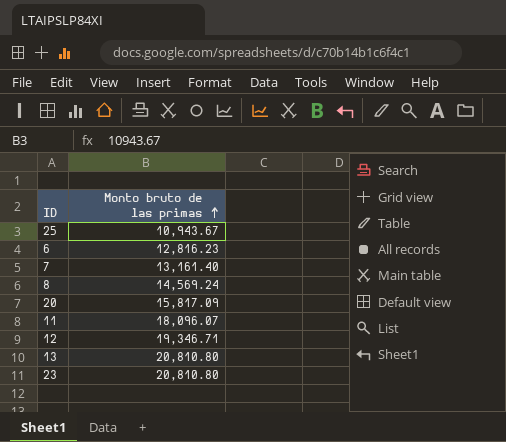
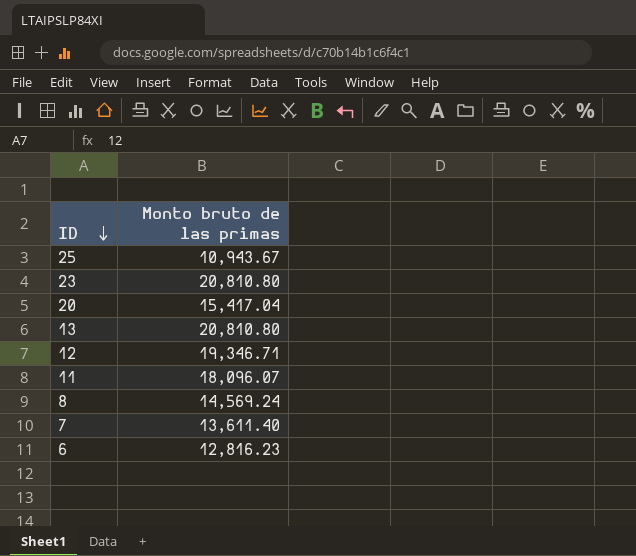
row order: Monto bruto de las primas ascending -> ID descending
20 | Monto bruto de las primas: 15,817.09 -> 15,417.04
7 | Monto bruto de las primas: 13,161.40 -> 13,611.40

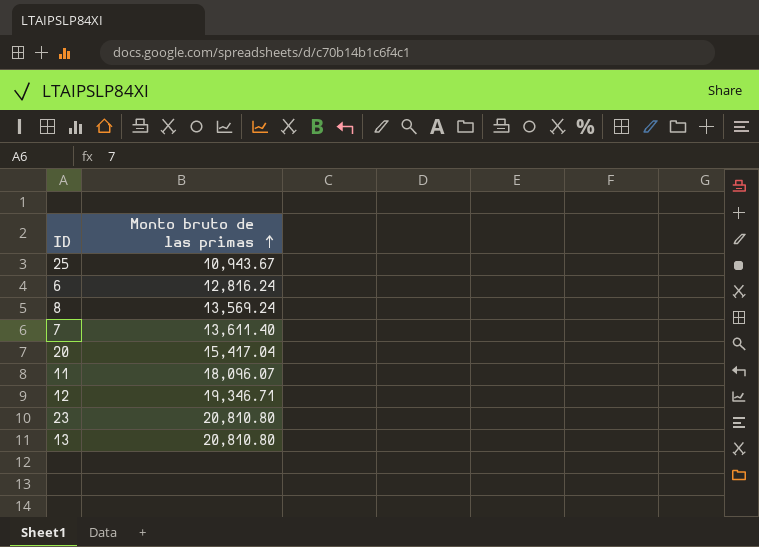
row order: ID descending -> Monto bruto de las primas ascending
6 | Monto bruto de las primas: 12,816.23 -> 12,816.24
8 | Monto bruto de las primas: 14,569.24 -> 13,569.24

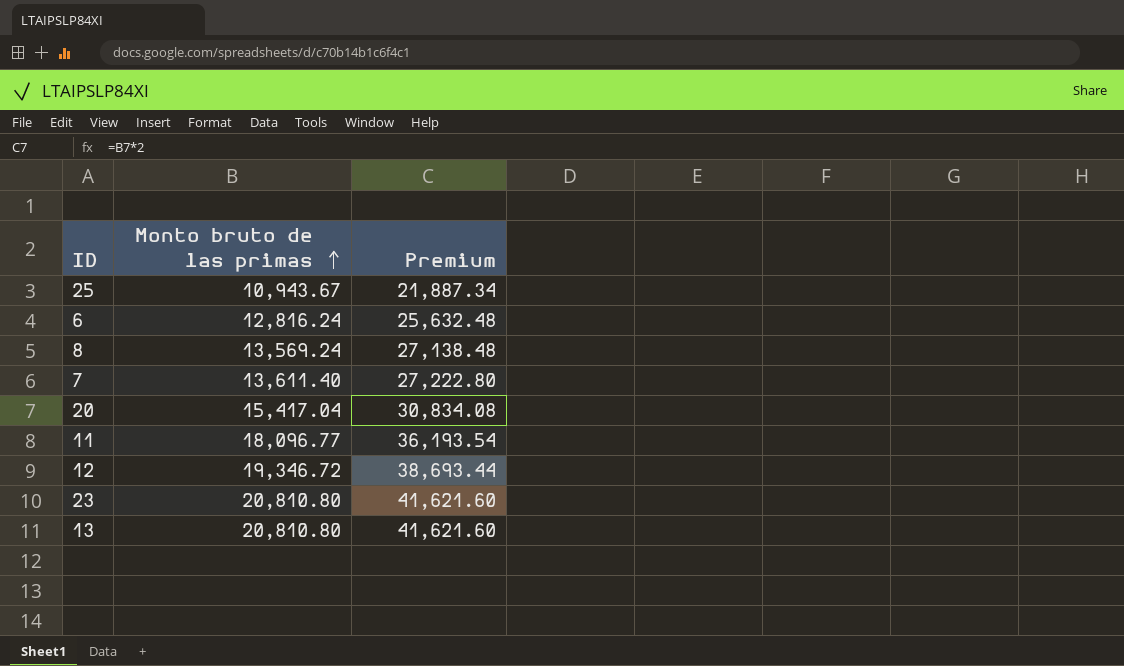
column Premium | formula: none -> [Monto bruto de las primas] * 2
11 | Monto bruto de las primas: 18,096.07 -> 18,096.77
12 | Monto bruto de las primas: 19,346.71 -> 19,346.72

